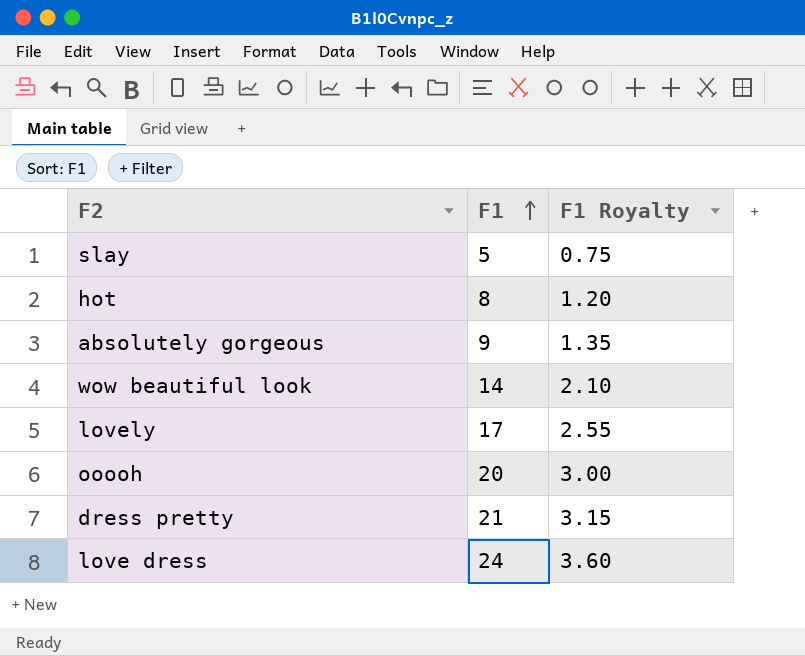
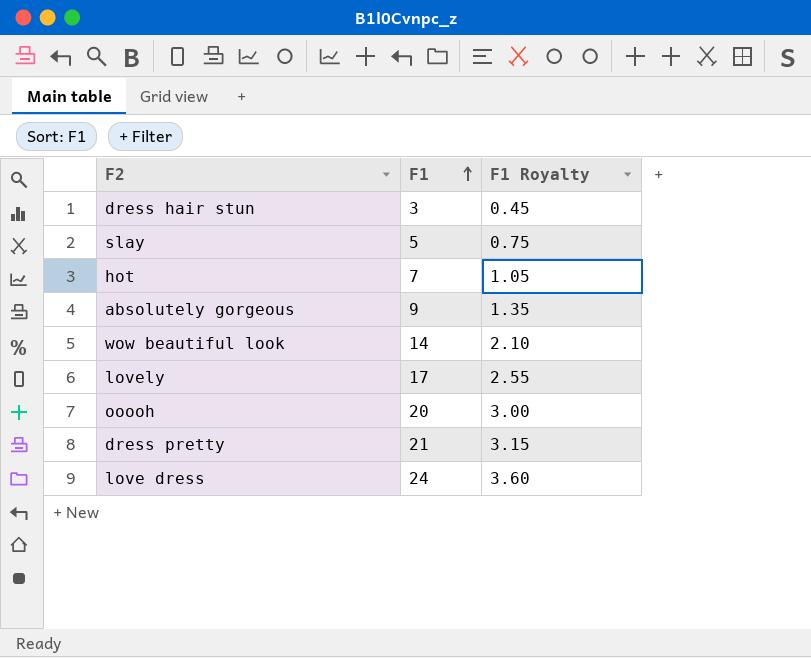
row dress hair stun: none -> 3 | 0.45
hot | F1: 8 -> 7
hot | F1 Royalty: 1.20 -> 1.05

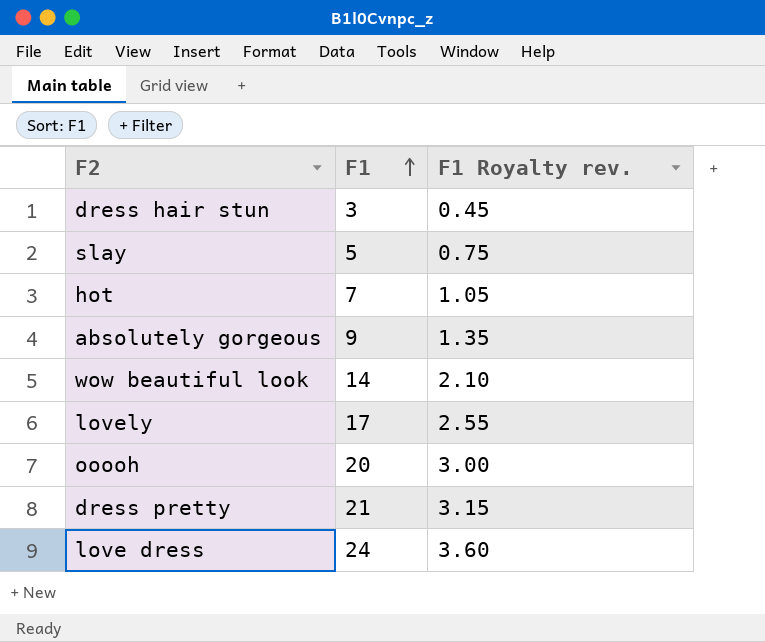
column name: F1 Royalty -> F1 Royalty rev.

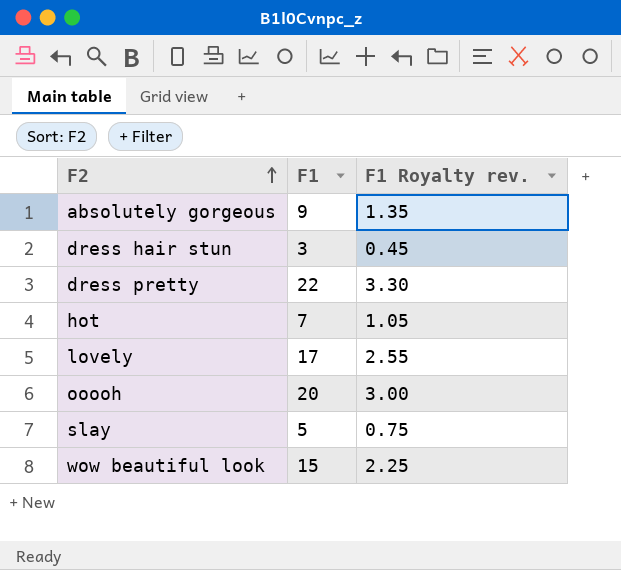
row order: F1 ascending -> F2 ascending
row love dress: 24 | 3.60 -> none
dress pretty | F1: 21 -> 22
dress pretty | F1 Royalty rev.: 3.15 -> 3.30
wow beautiful look | F1: 14 -> 15
wow beautiful look | F1 Royalty rev.: 2.10 -> 2.25

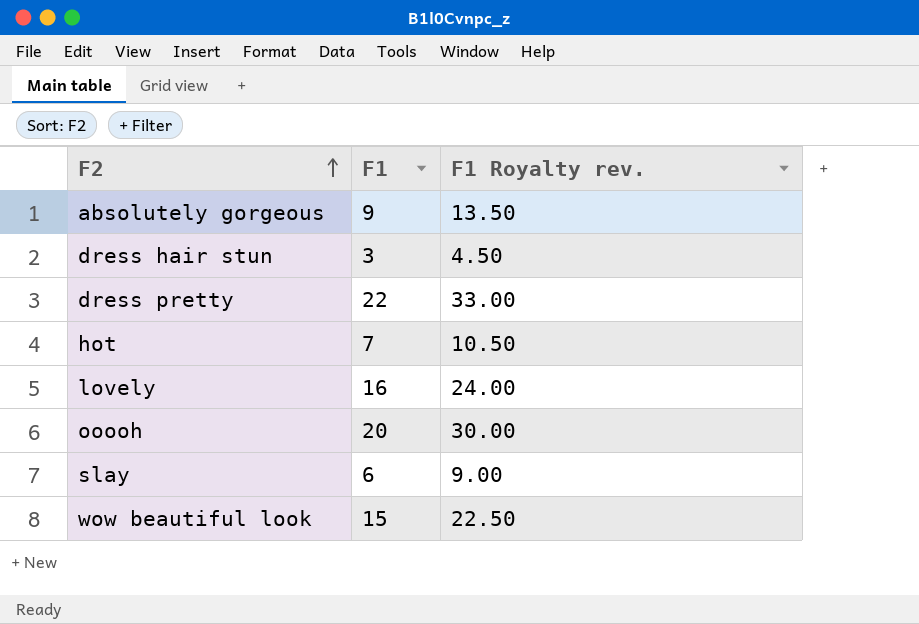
column F1 Royalty rev. | formula: [F1] * 0.15 -> [F1] * 1.5
lovely | F1: 17 -> 16
slay | F1: 5 -> 6

